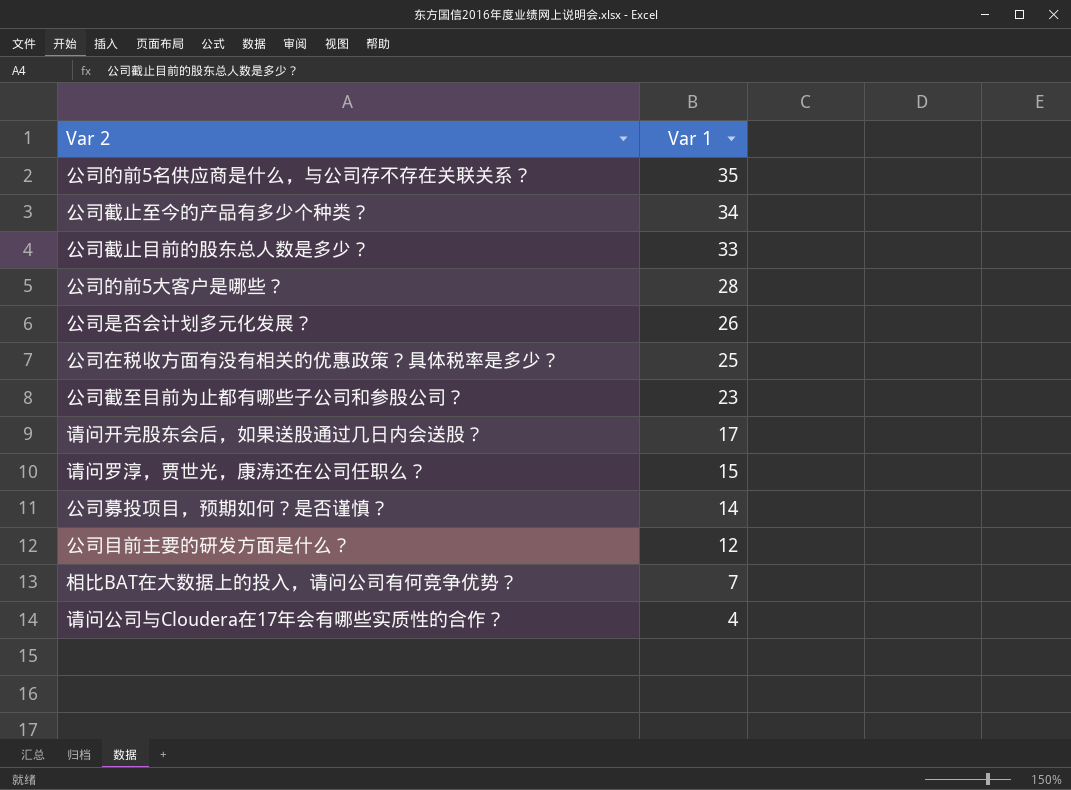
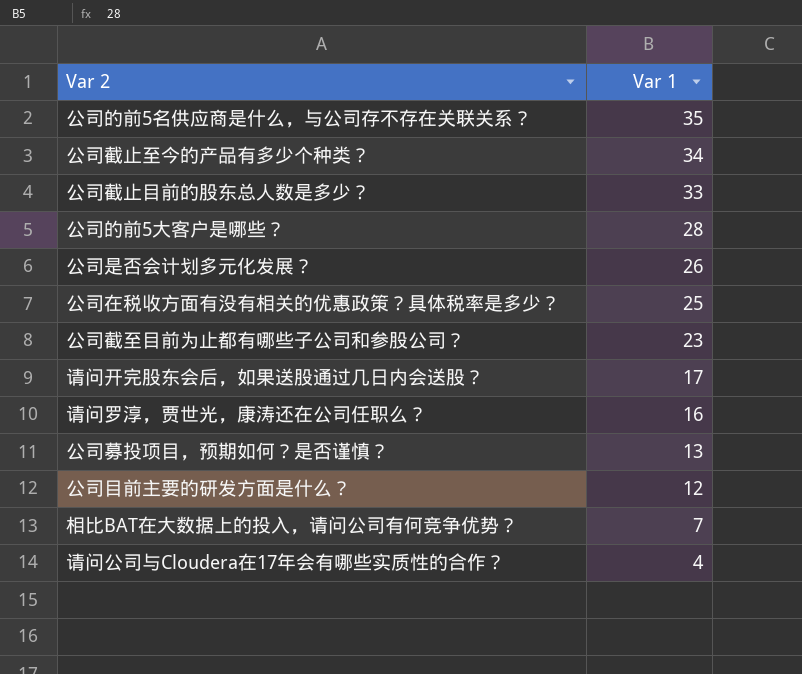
请问罗淳，贾世光，康涛还在公司任职么？ | Var 1: 15 -> 16
公司募投项目，预期如何？是否谨慎？ | Var 1: 14 -> 13

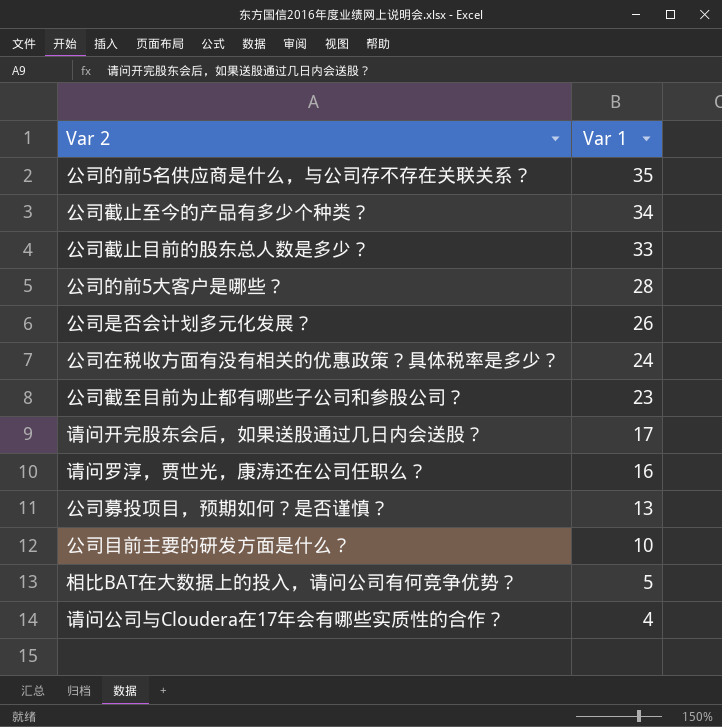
公司在税收方面有没有相关的优惠政策？具体税率是多少？ | Var 1: 25 -> 24
公司目前主要的研发方面是什么？ | Var 1: 12 -> 10
相比BAT在大数据上的投入，请问公司有何竞争优势？ | Var 1: 7 -> 5

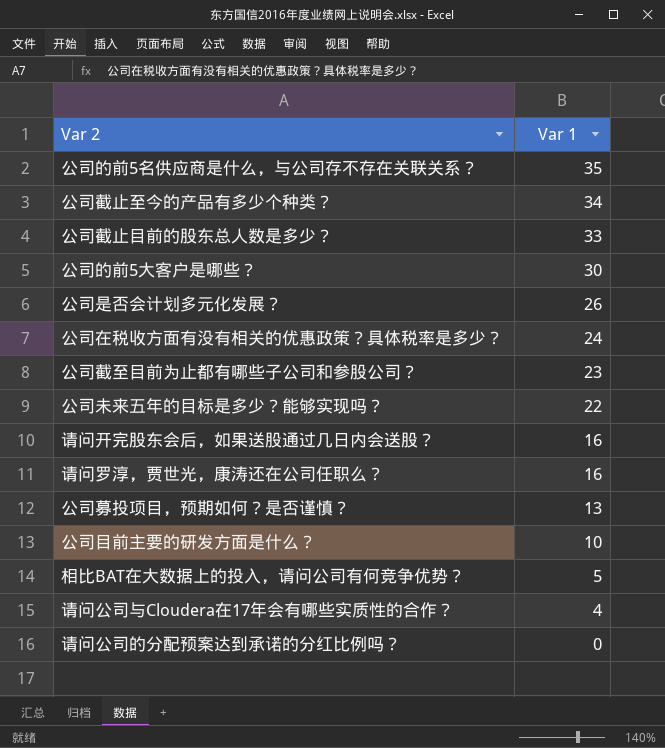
公司的前5大客户是哪些？ | Var 1: 28 -> 30
row 公司未来五年的目标是多少？能够实现吗？: none -> 22
请问开完股东会后，如果送股通过几日内会送股？ | Var 1: 17 -> 16
row 请问公司的分配预案达到承诺的分红比例吗？: none -> 0

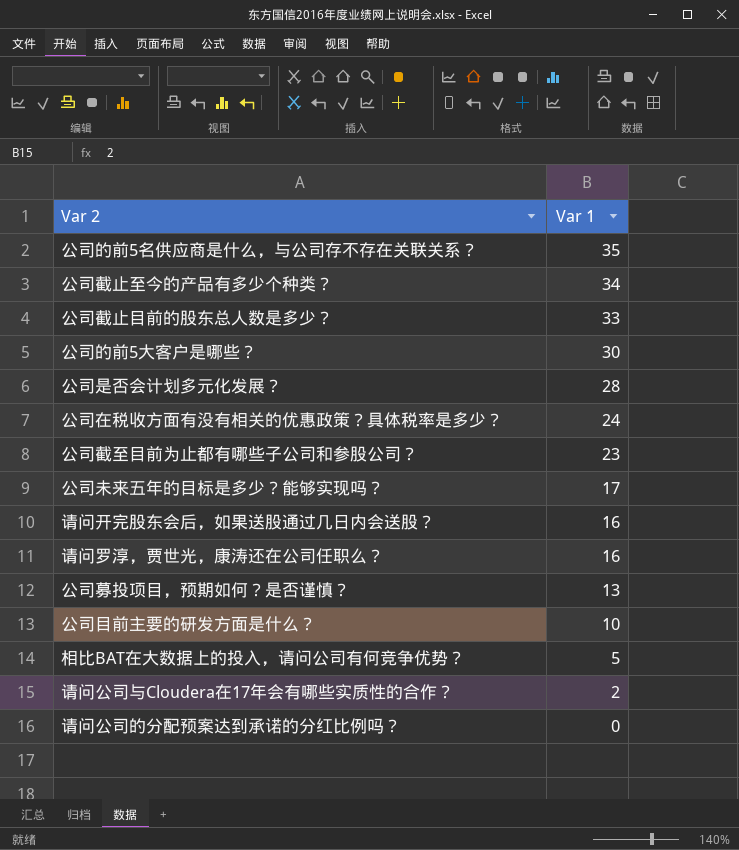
公司是否会计划多元化发展？ | Var 1: 26 -> 28
公司未来五年的目标是多少？能够实现吗？ | Var 1: 22 -> 17
请问公司与Cloudera在17年会有哪些实质性的合作？ | Var 1: 4 -> 2

